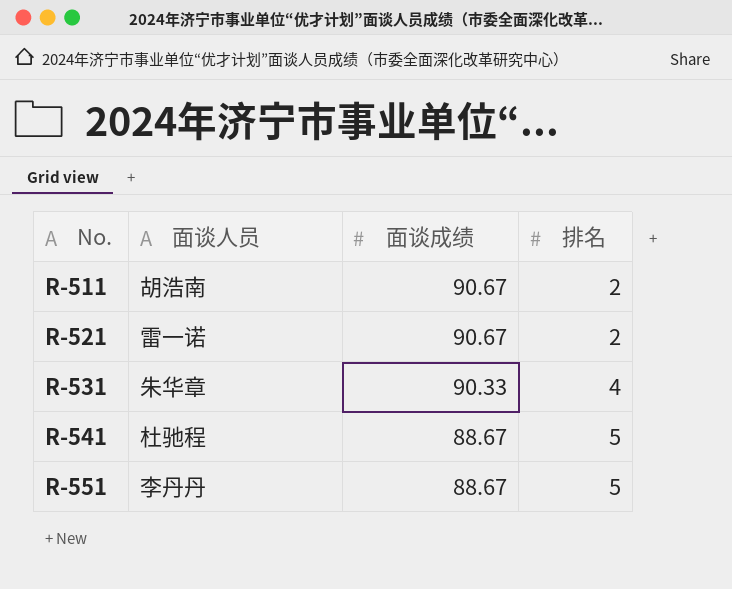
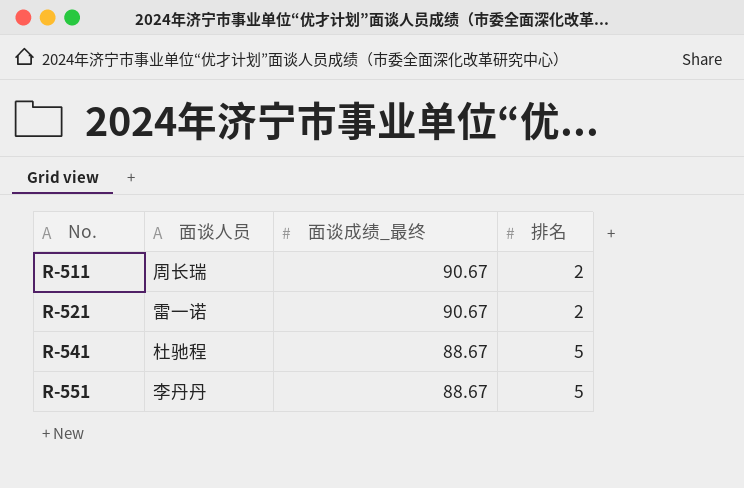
column name: 面谈成绩 -> 面谈成绩_最终
row R-531: 朱华章 | 90.33 | 4 -> none
R-511 | 面谈人员: 胡浩南 -> 周长瑞

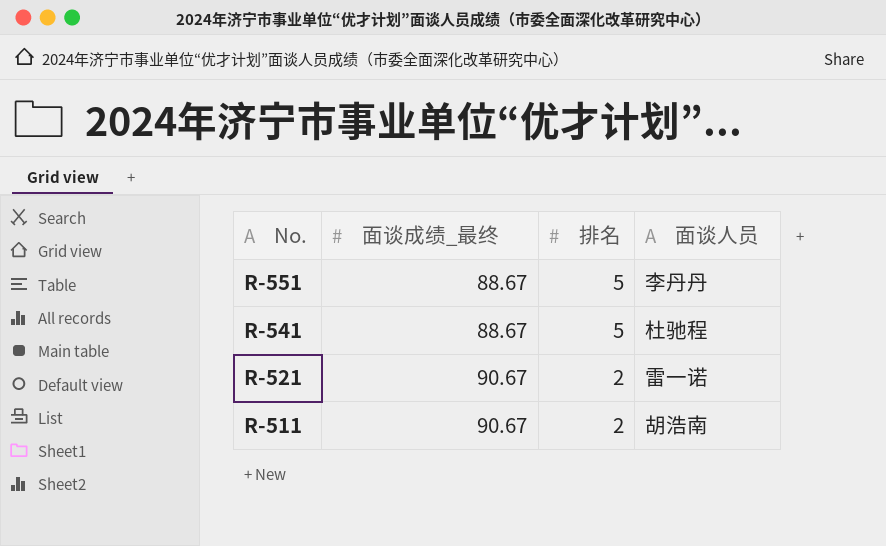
row order: No. ascending -> No. descending
column 面谈人员 | position: 2 -> 4
R-511 | 面谈人员: 周长瑞 -> 胡浩南

